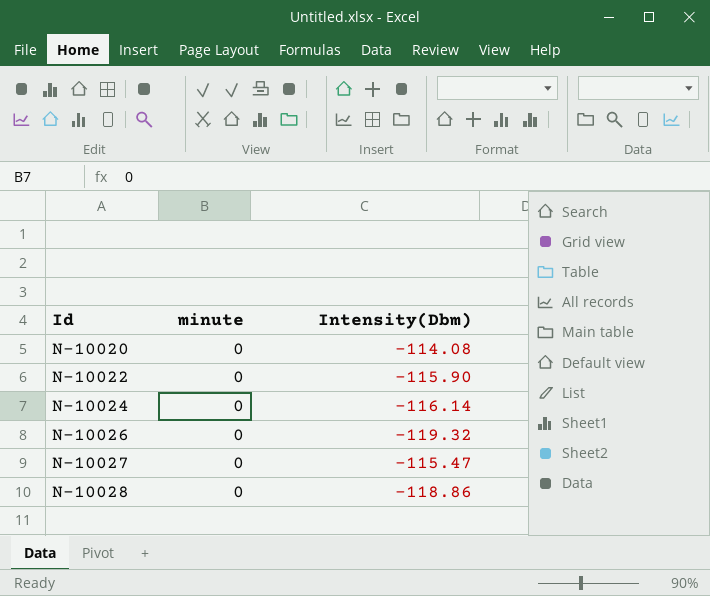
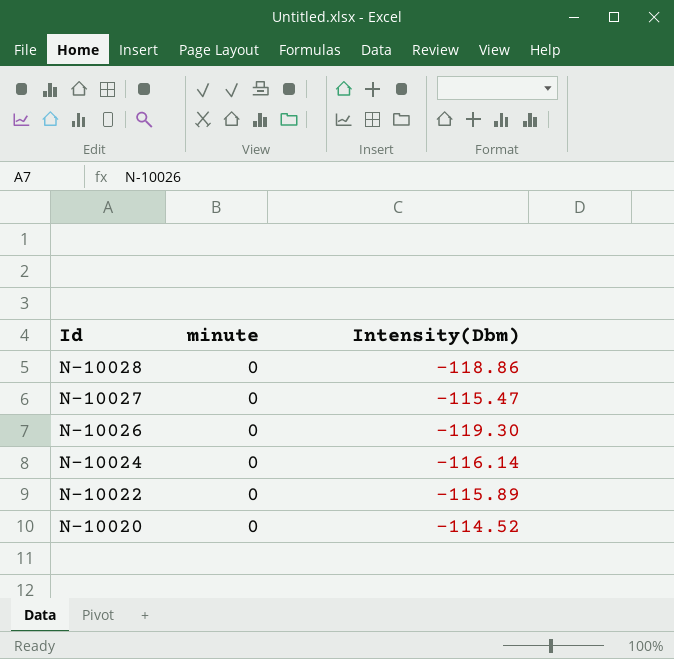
row order: Id ascending -> Id descending
N-10026 | Intensity(Dbm): -119.32 -> -119.30
N-10022 | Intensity(Dbm): -115.90 -> -115.89
N-10020 | Intensity(Dbm): -114.08 -> -114.52

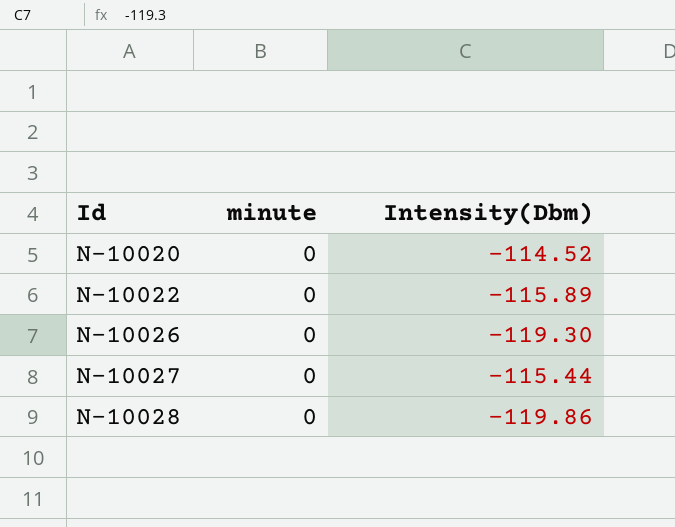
row order: Id descending -> Id ascending
row N-10024: 0 | -116.14 -> none
N-10027 | Intensity(Dbm): -115.47 -> -115.44
N-10028 | Intensity(Dbm): -118.86 -> -119.86

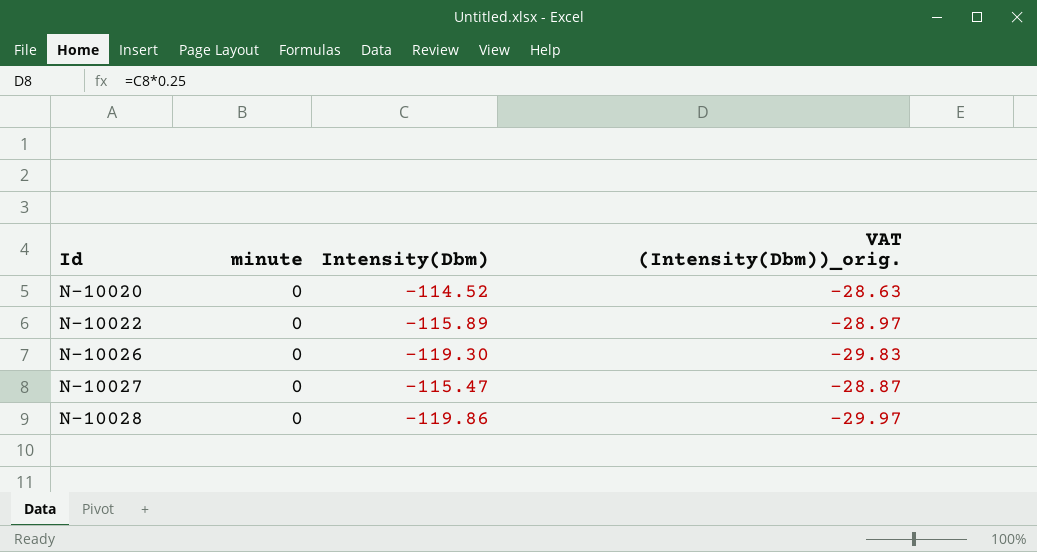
column VAT (Intensity(Dbm))_orig. | formula: none -> [Intensity(Dbm)] * 0.25
N-10027 | Intensity(Dbm): -115.44 -> -115.47

